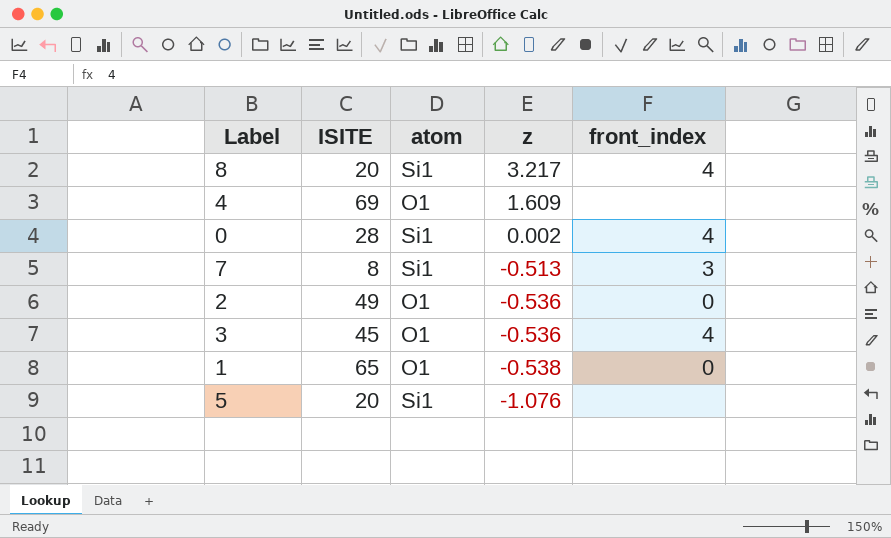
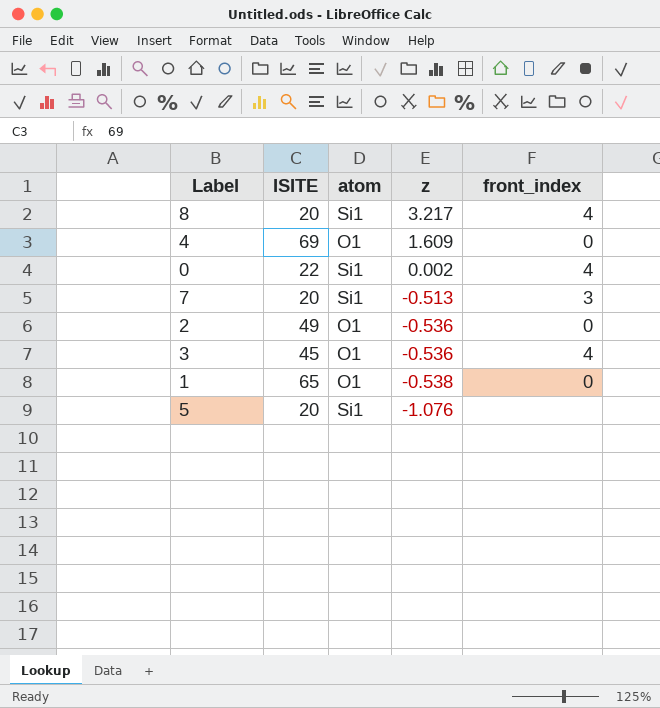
4 | front_index: none -> 0
0 | ISITE: 28 -> 22
7 | ISITE: 8 -> 20

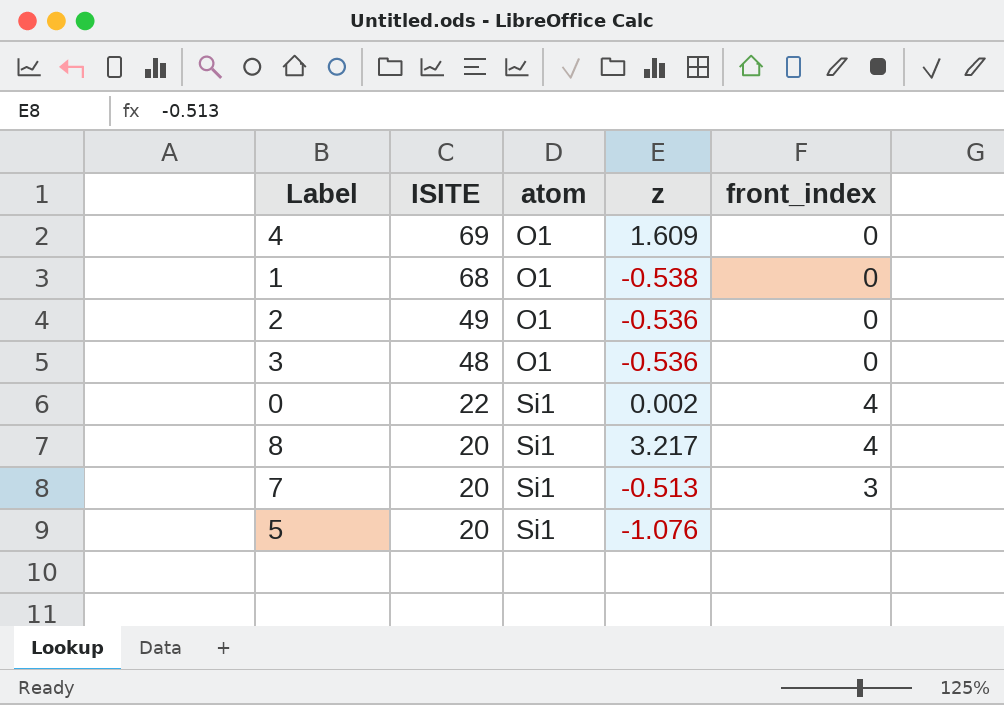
row order: z descending -> ISITE descending
1 | ISITE: 65 -> 68
3 | ISITE: 45 -> 48
3 | front_index: 4 -> 0

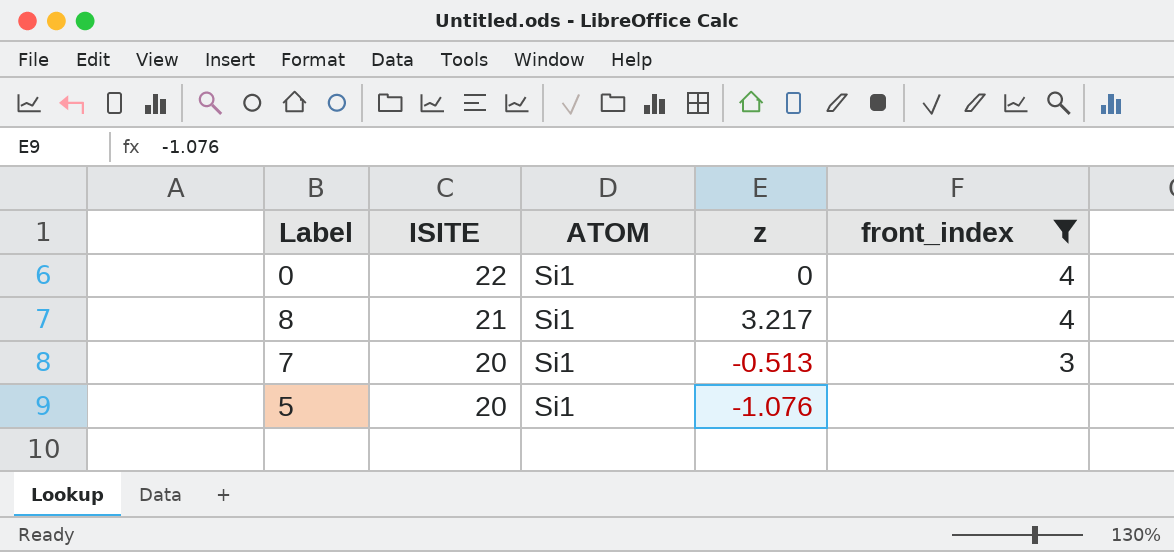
filter: none -> front_index != 0
column name: atom -> ATOM
0 | z: 0.002 -> 0
8 | ISITE: 20 -> 21

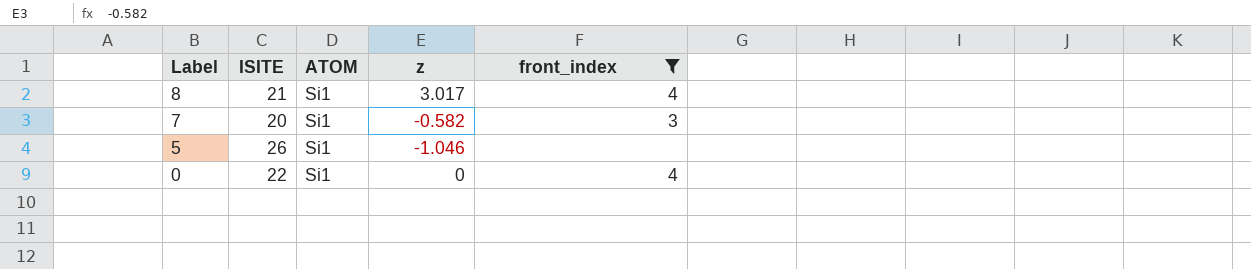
row order: ISITE descending -> Label descending
8 | z: 3.217 -> 3.017
7 | z: -0.513 -> -0.582
5 | ISITE: 20 -> 26
5 | z: -1.076 -> -1.046

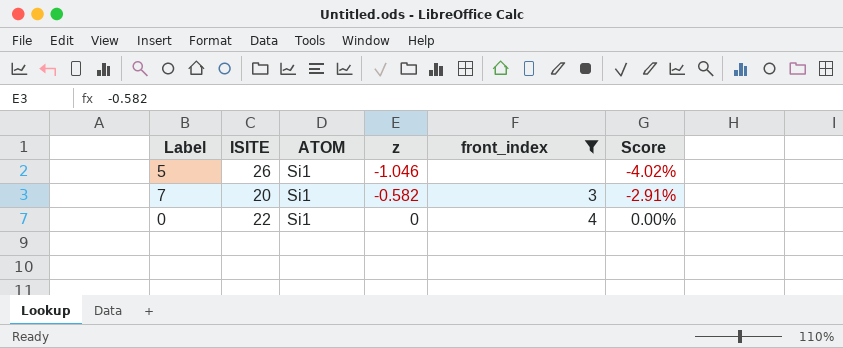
row order: Label descending -> z ascending
column Score | formula: none -> [z] / [ISITE]
row 8: 21 | Si1 | 3.017 | 4 -> none

